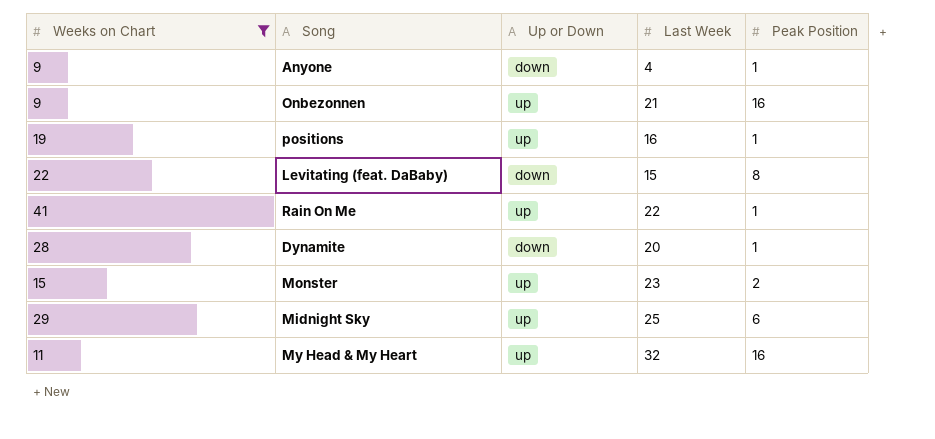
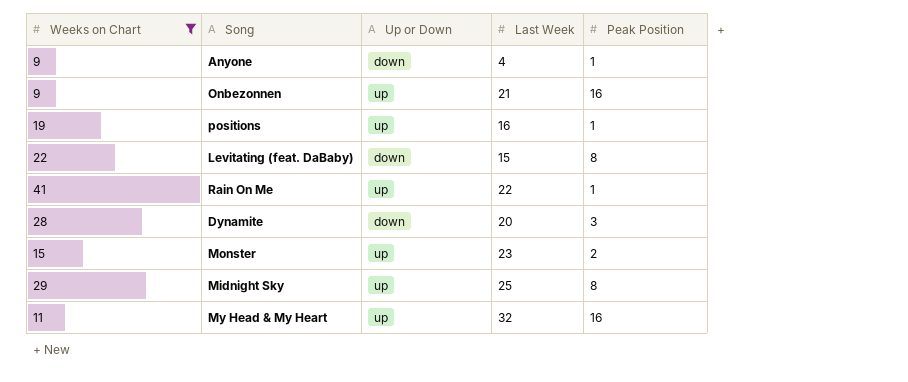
Dynamite | Peak Position: 1 -> 3
Midnight Sky | Peak Position: 6 -> 8

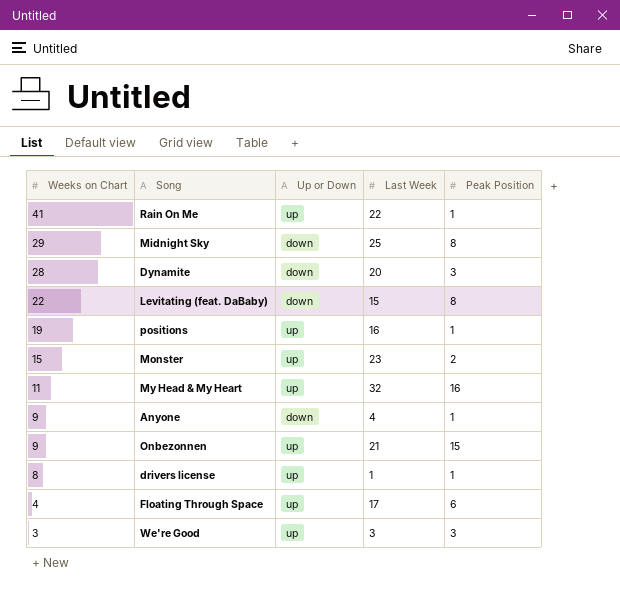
filter: Weeks on Chart >= 9 -> none
row order: none -> Weeks on Chart descending
Midnight Sky | Up or Down: up -> down
Onbezonnen | Peak Position: 16 -> 15

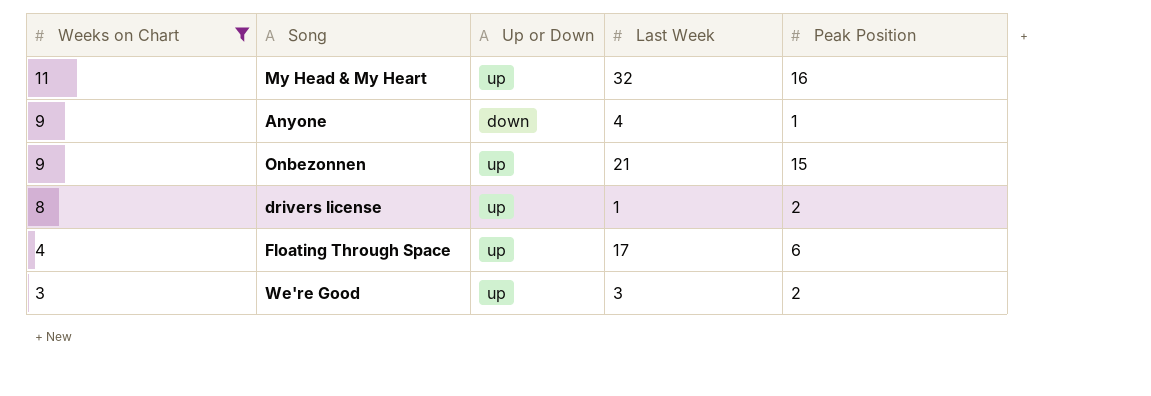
filter: none -> Weeks on Chart <= 11
drivers license | Peak Position: 1 -> 2
We're Good | Peak Position: 3 -> 2

